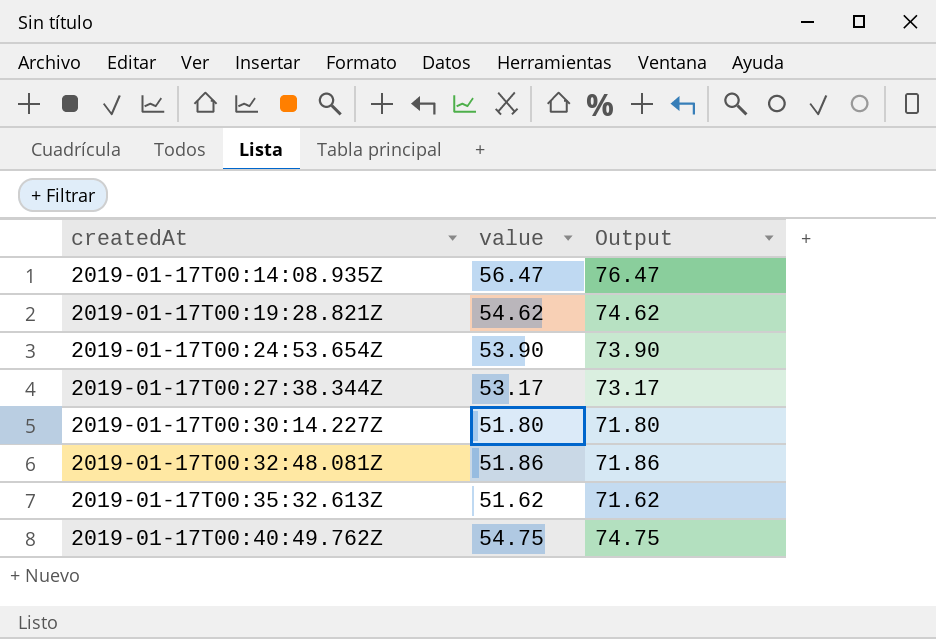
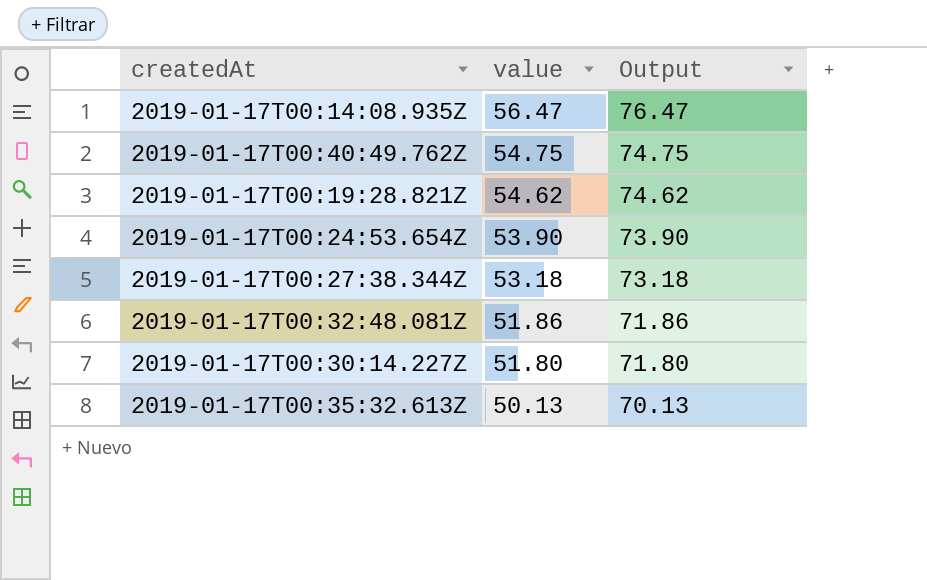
row order: createdAt ascending -> value descending
2019-01-17T00:27:38.344Z | value: 53.17 -> 53.18
2019-01-17T00:27:38.344Z | Output: 73.17 -> 73.18
2019-01-17T00:35:32.613Z | value: 51.62 -> 50.13
2019-01-17T00:35:32.613Z | Output: 71.62 -> 70.13

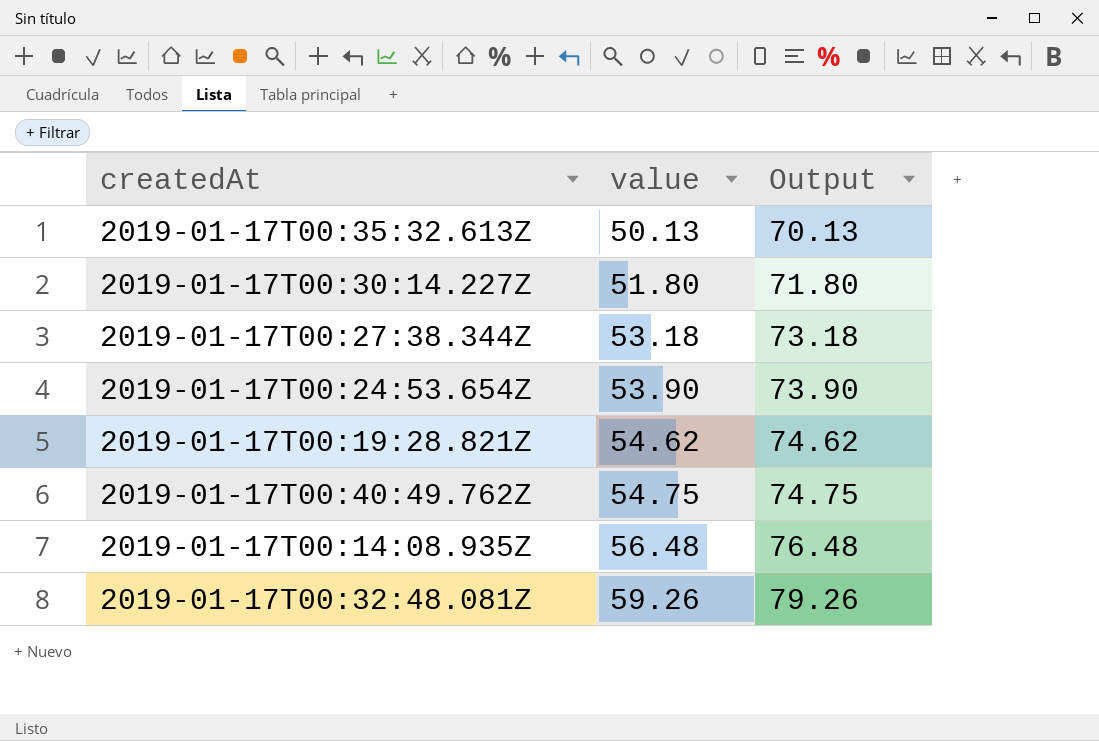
row order: value descending -> value ascending
2019-01-17T00:14:08.935Z | value: 56.47 -> 56.48
2019-01-17T00:14:08.935Z | Output: 76.47 -> 76.48
2019-01-17T00:32:48.081Z | value: 51.86 -> 59.26
2019-01-17T00:32:48.081Z | Output: 71.86 -> 79.26

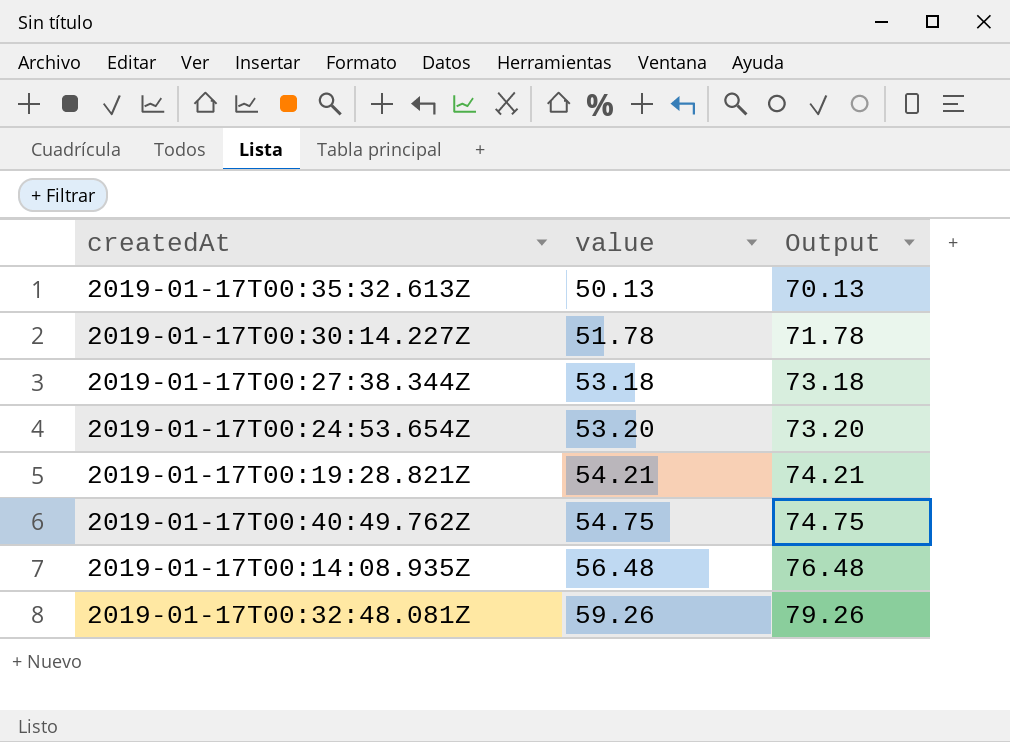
2019-01-17T00:30:14.227Z | value: 51.80 -> 51.78
2019-01-17T00:30:14.227Z | Output: 71.80 -> 71.78
2019-01-17T00:24:53.654Z | value: 53.90 -> 53.20
2019-01-17T00:24:53.654Z | Output: 73.90 -> 73.20
2019-01-17T00:19:28.821Z | value: 54.62 -> 54.21
2019-01-17T00:19:28.821Z | Output: 74.62 -> 74.21

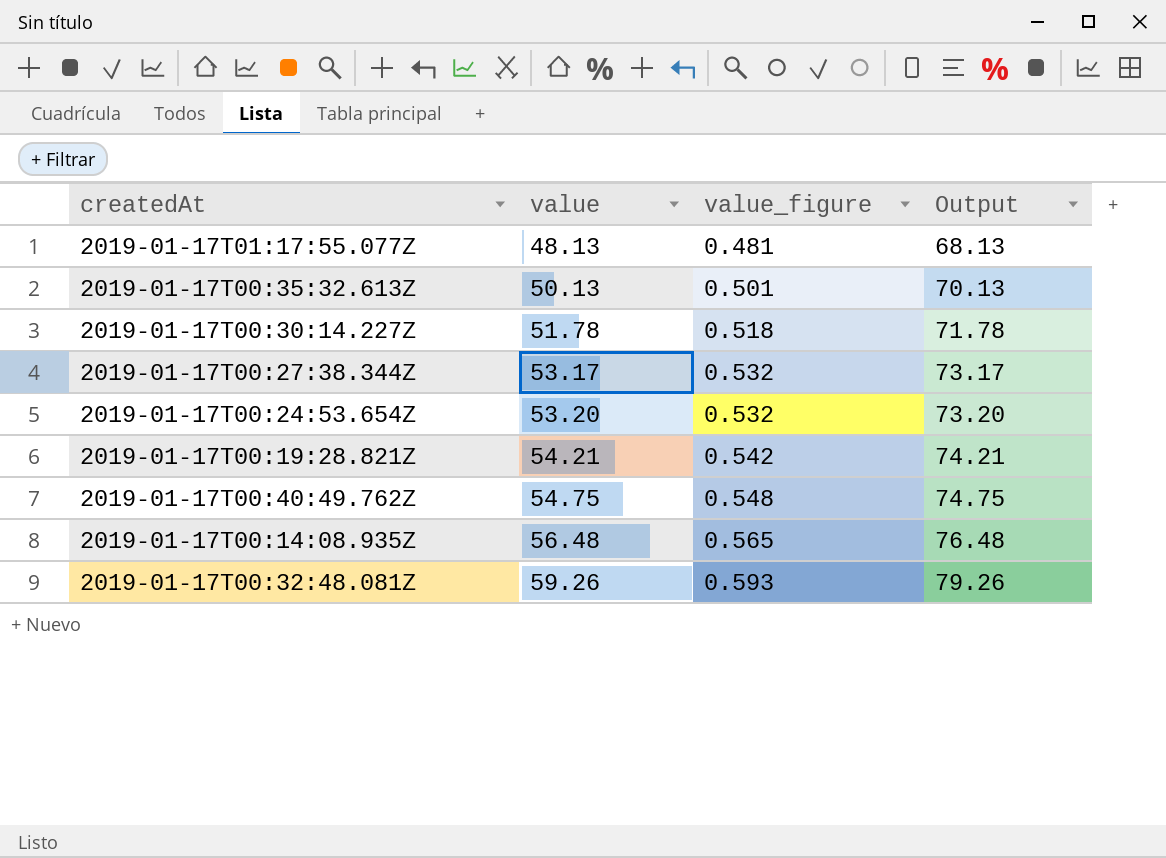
column value_figure | formula: none -> [value] * 0.01
row 2019-01-17T01:17:55.077Z: none -> 48.13 | 0.481 | 68.13
2019-01-17T00:27:38.344Z | value: 53.18 -> 53.17
2019-01-17T00:27:38.344Z | Output: 73.18 -> 73.17

